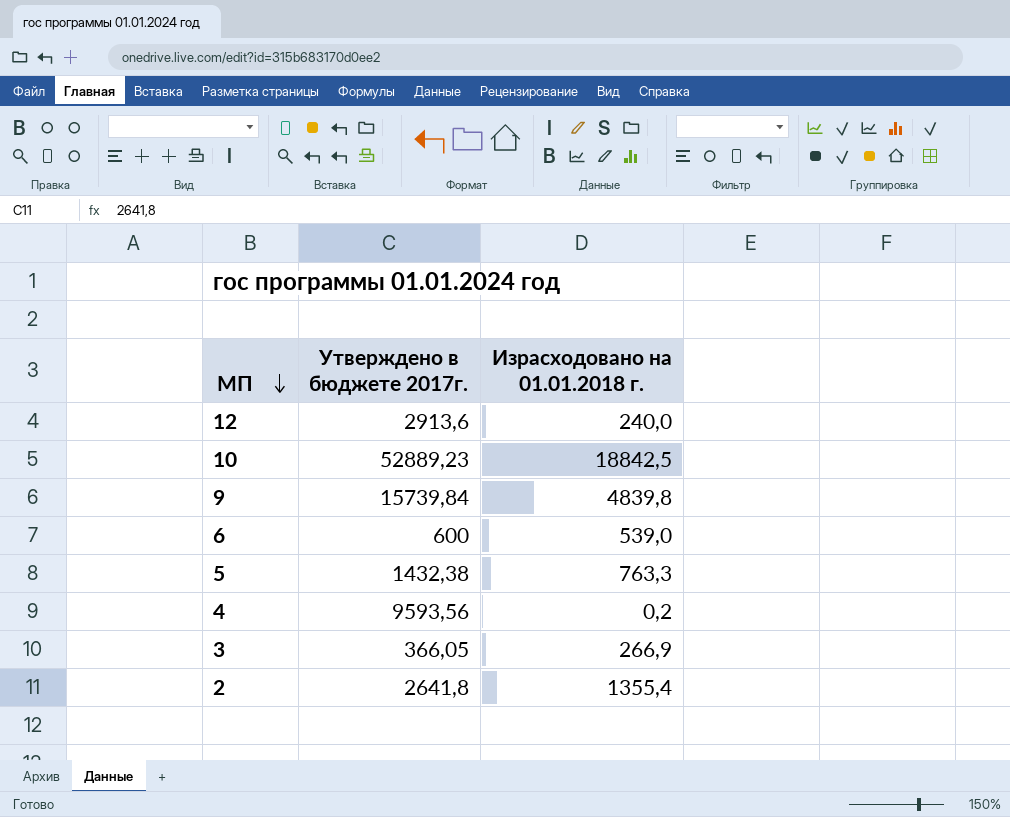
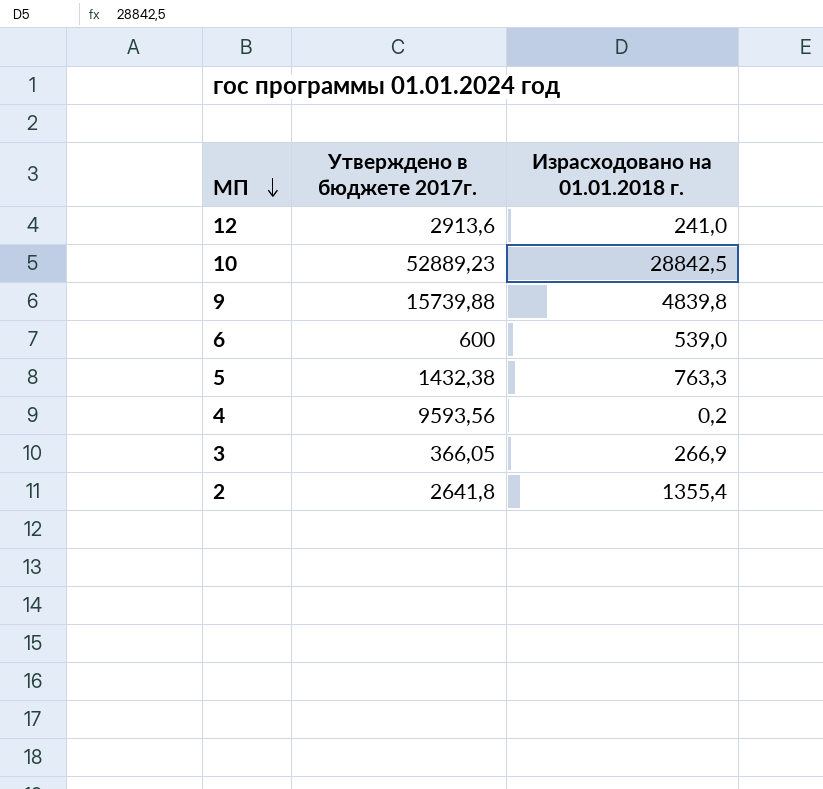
12 | Израсходовано на 01.01.2018 г.: 240,0 -> 241,0
10 | Израсходовано на 01.01.2018 г.: 18842,5 -> 28842,5
9 | Утверждено в бюджете 2017г.: 15739,84 -> 15739,88

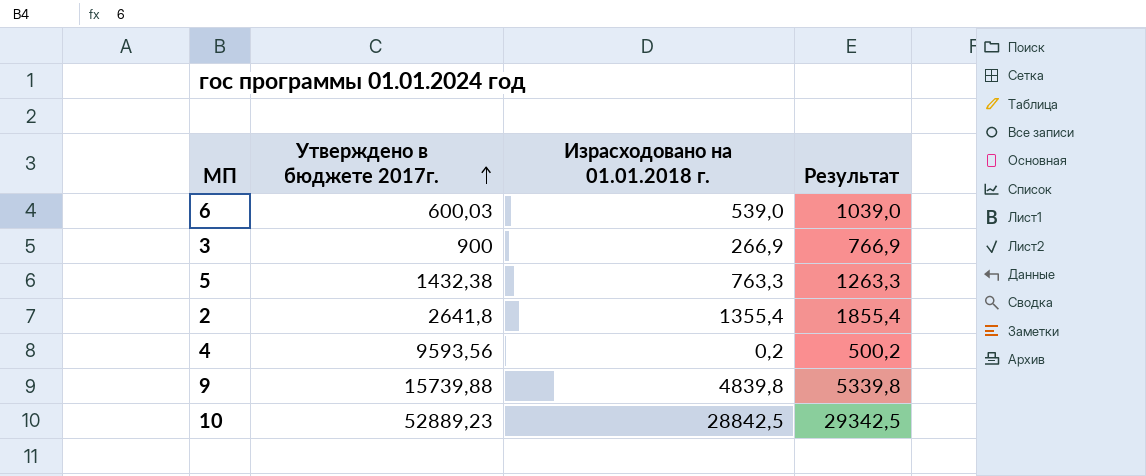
row order: МП descending -> Утверждено в бюджете 2017г. ascending
column Результат | formula: none -> [Израсходовано на 01.01.2018 г.] + 500
row 12: 2913,6 | 241,0 -> none
6 | Утверждено в бюджете 2017г.: 600 -> 600,03
3 | Утверждено в бюджете 2017г.: 366,05 -> 900

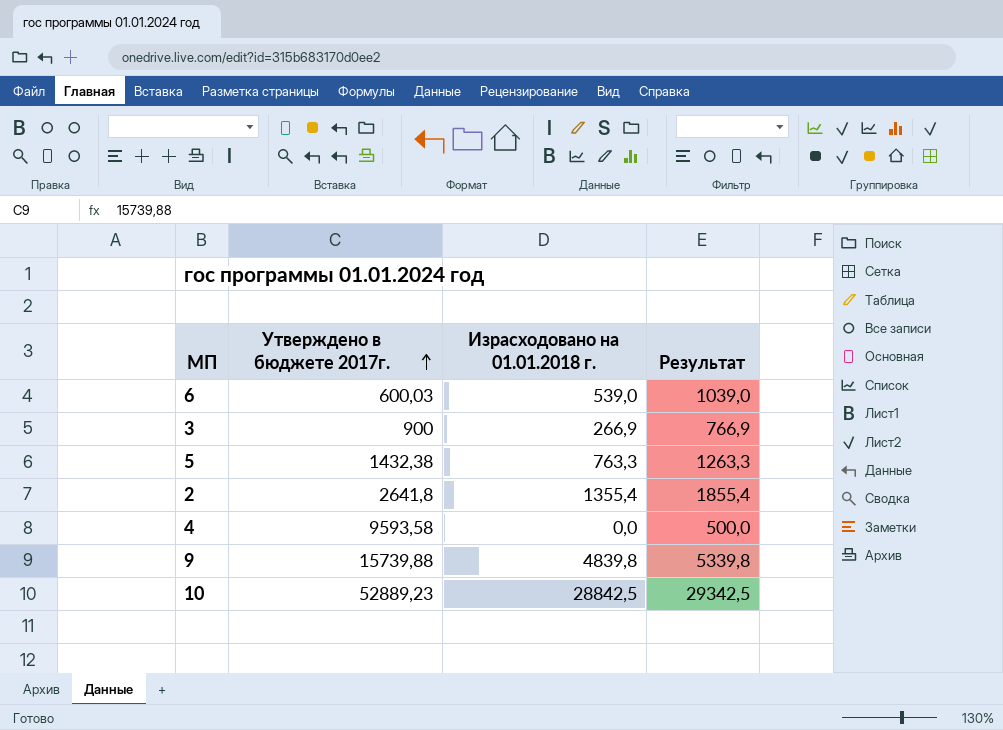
4 | Утверждено в бюджете 2017г.: 9593,56 -> 9593,58
4 | Израсходовано на 01.01.2018 г.: 0,2 -> 0,0
4 | Результат: 500,2 -> 500,0

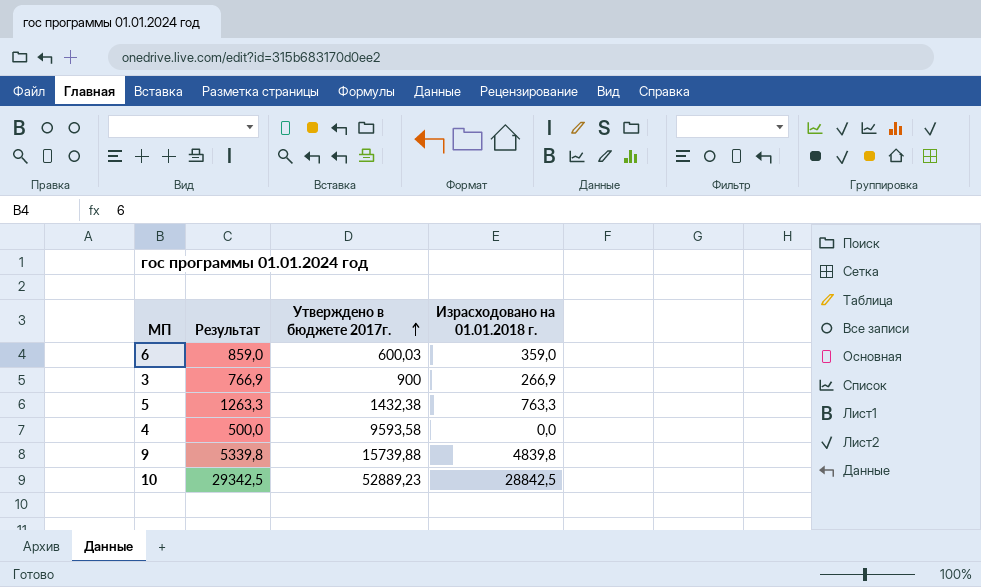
column Результат | position: 4 -> 2
row 2: 2641,8 | 1355,4 | 1855,4 -> none
6 | Результат: 1039,0 -> 859,0
6 | Израсходовано на 01.01.2018 г.: 539,0 -> 359,0

